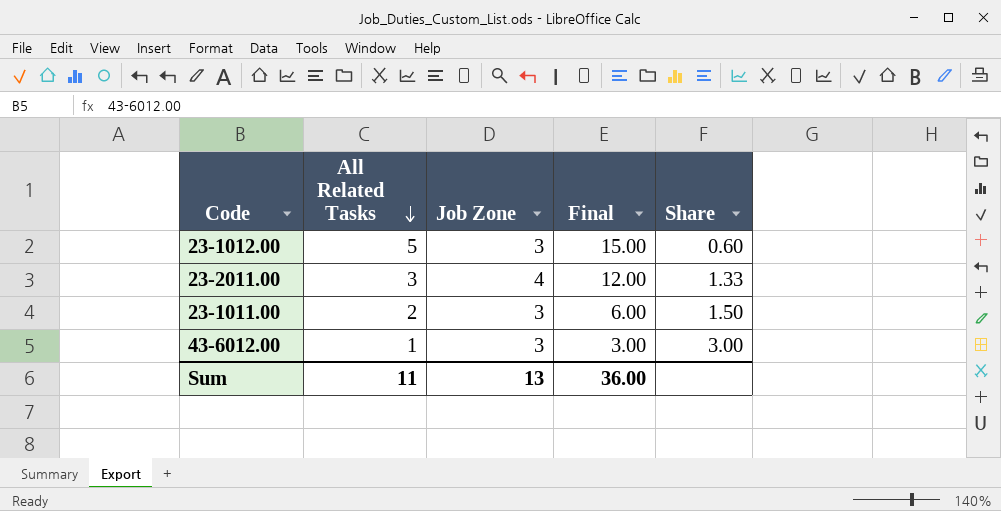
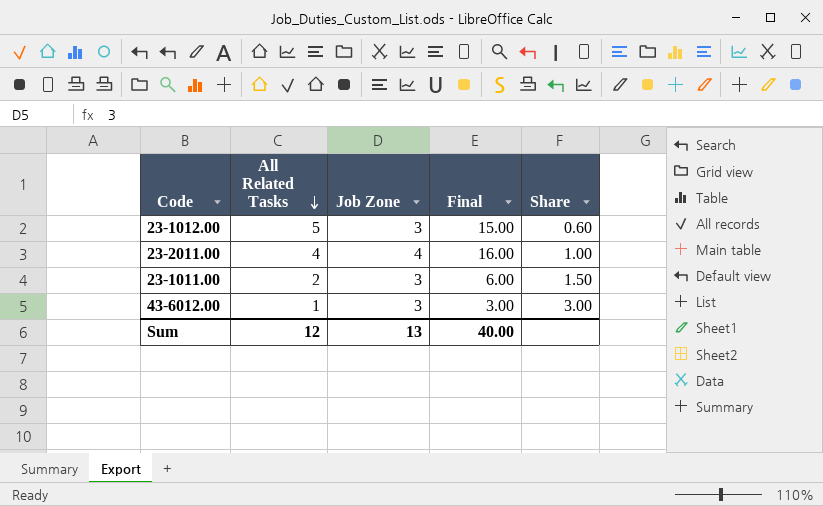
23-2011.00 | All Related Tasks: 3 -> 4
23-2011.00 | Final: 12.00 -> 16.00
23-2011.00 | Share: 1.33 -> 1.00
Sum | All Related Tasks: 11 -> 12
Sum | Final: 36.00 -> 40.00

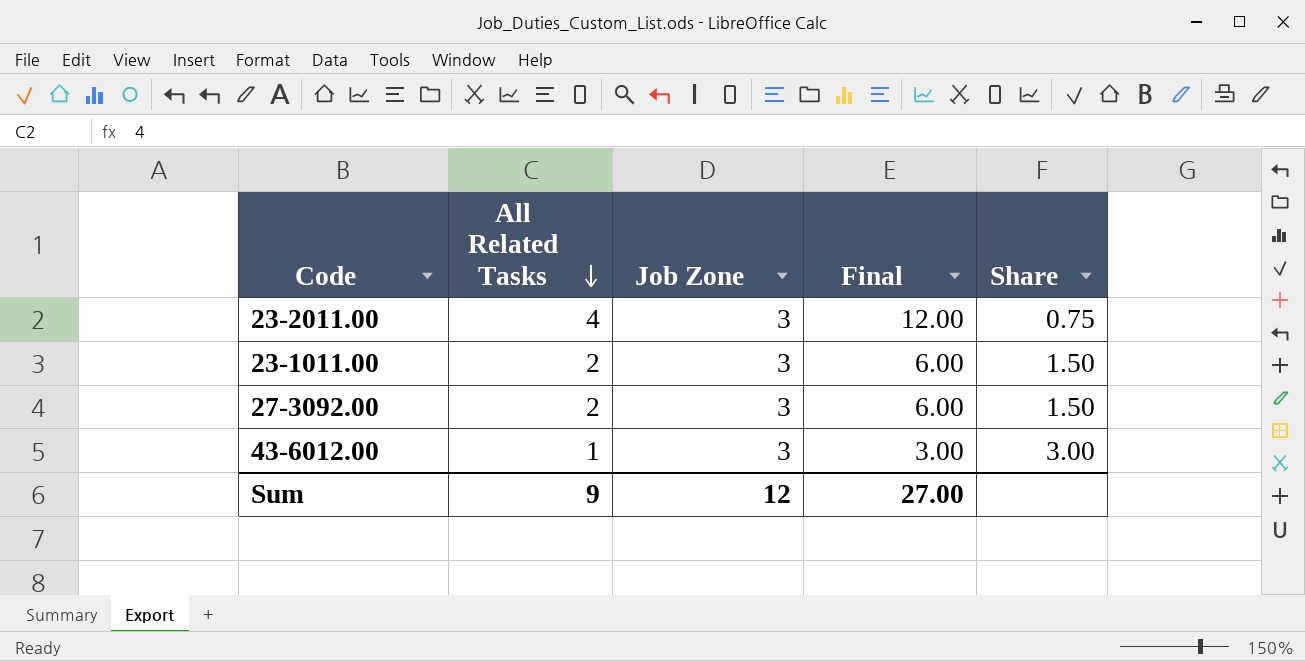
row 23-1012.00: 5 | 3 | 15.00 | 0.60 -> none
23-2011.00 | Job Zone: 4 -> 3
23-2011.00 | Final: 16.00 -> 12.00
23-2011.00 | Share: 1.00 -> 0.75
row 27-3092.00: none -> 2 | 3 | 6.00 | 1.50
Sum | All Related Tasks: 12 -> 9
Sum | Job Zone: 13 -> 12
Sum | Final: 40.00 -> 27.00

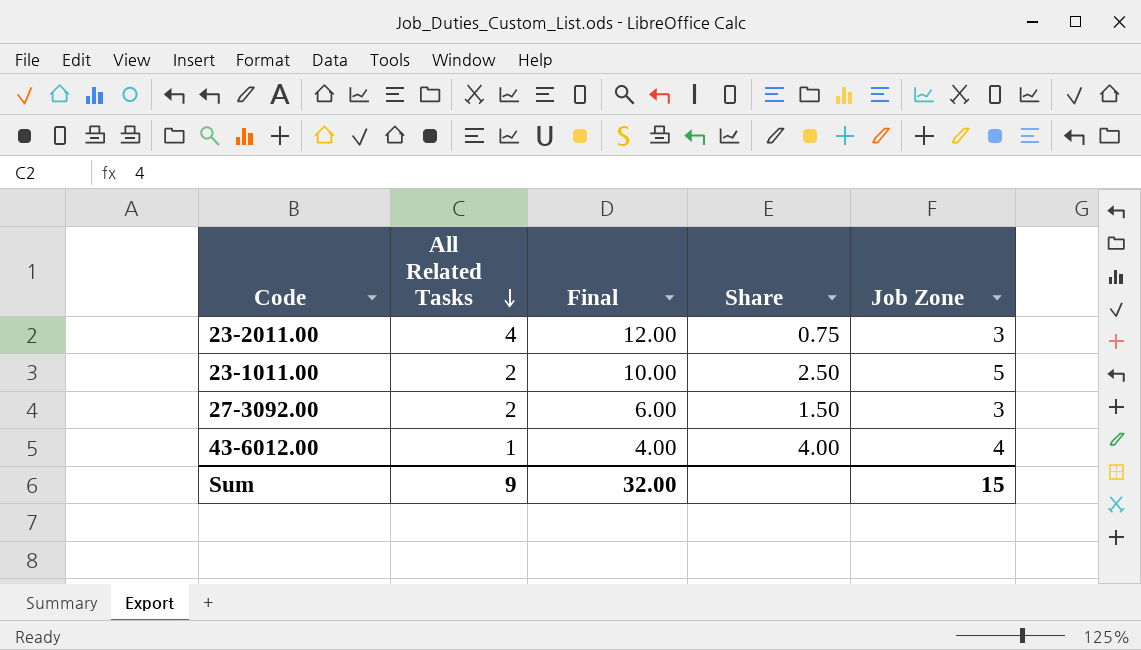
column Job Zone | position: 3 -> 5
23-1011.00 | Final: 6.00 -> 10.00
23-1011.00 | Share: 1.50 -> 2.50
23-1011.00 | Job Zone: 3 -> 5
43-6012.00 | Final: 3.00 -> 4.00
43-6012.00 | Share: 3.00 -> 4.00
43-6012.00 | Job Zone: 3 -> 4
Sum | Final: 27.00 -> 32.00
Sum | Job Zone: 12 -> 15

